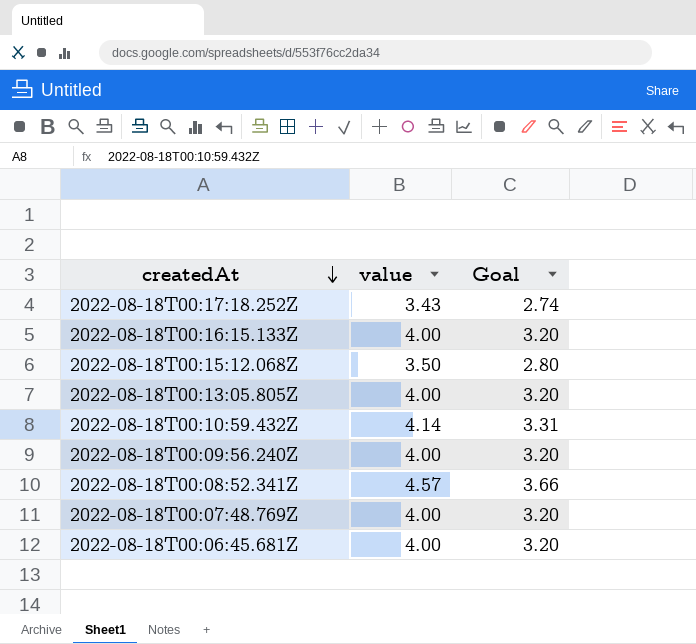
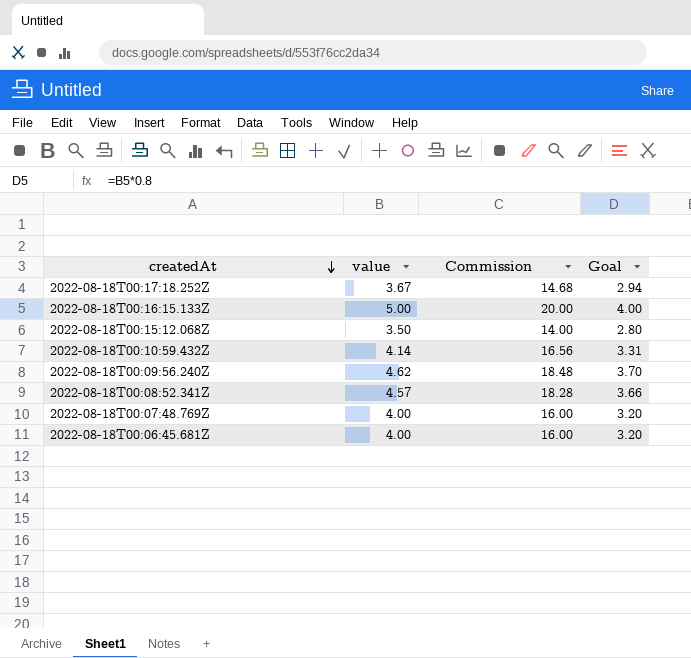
column Commission | formula: none -> [value] * 4
row 2022-08-18T00:13:05.805Z: 4.00 | 3.20 -> none
2022-08-18T00:17:18.252Z | value: 3.43 -> 3.67
2022-08-18T00:17:18.252Z | Goal: 2.74 -> 2.94
2022-08-18T00:16:15.133Z | value: 4.00 -> 5.00
2022-08-18T00:16:15.133Z | Goal: 3.20 -> 4.00
2022-08-18T00:09:56.240Z | value: 4.00 -> 4.62
2022-08-18T00:09:56.240Z | Goal: 3.20 -> 3.70

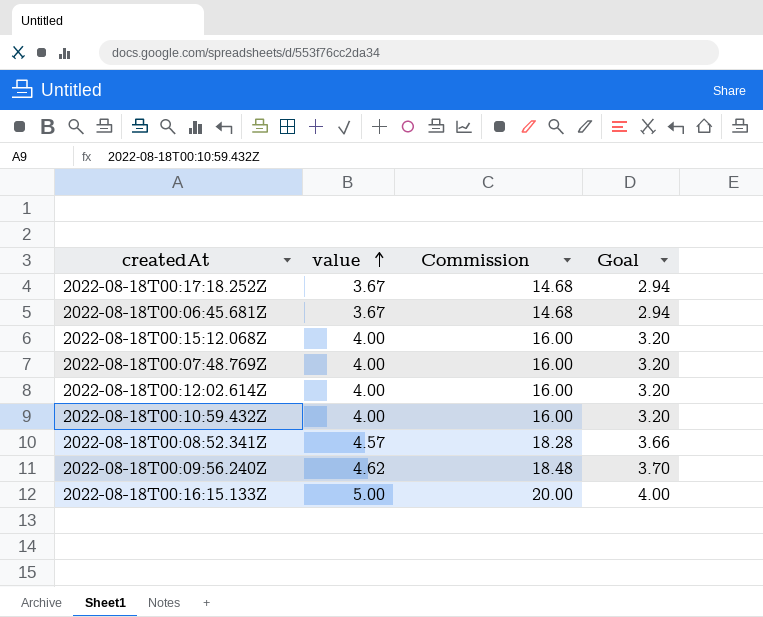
row order: createdAt descending -> value ascending
2022-08-18T00:06:45.681Z | value: 4.00 -> 3.67
2022-08-18T00:06:45.681Z | Commission: 16.00 -> 14.68
2022-08-18T00:06:45.681Z | Goal: 3.20 -> 2.94
2022-08-18T00:15:12.068Z | value: 3.50 -> 4.00
2022-08-18T00:15:12.068Z | Commission: 14.00 -> 16.00
2022-08-18T00:15:12.068Z | Goal: 2.80 -> 3.20
row 2022-08-18T00:12:02.614Z: none -> 4.00 | 16.00 | 3.20
2022-08-18T00:10:59.432Z | value: 4.14 -> 4.00
2022-08-18T00:10:59.432Z | Commission: 16.56 -> 16.00
2022-08-18T00:10:59.432Z | Goal: 3.31 -> 3.20

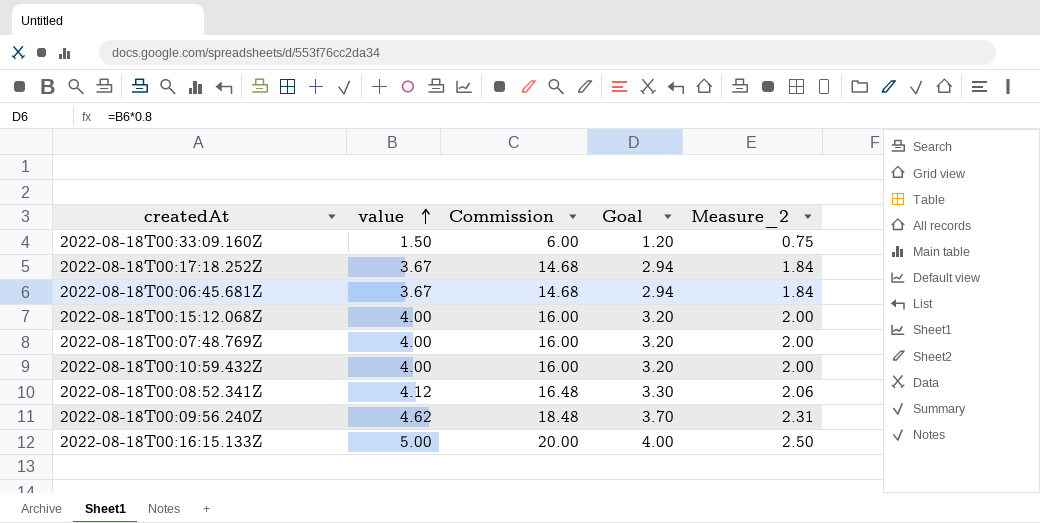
column Measure_2 | formula: none -> [value] * 0.5
row 2022-08-18T00:12:02.614Z: 4.00 | 16.00 | 3.20 -> none
row 2022-08-18T00:33:09.160Z: none -> 1.50 | 6.00 | 1.20 | 0.75
2022-08-18T00:08:52.341Z | value: 4.57 -> 4.12
2022-08-18T00:08:52.341Z | Commission: 18.28 -> 16.48
2022-08-18T00:08:52.341Z | Goal: 3.66 -> 3.30

